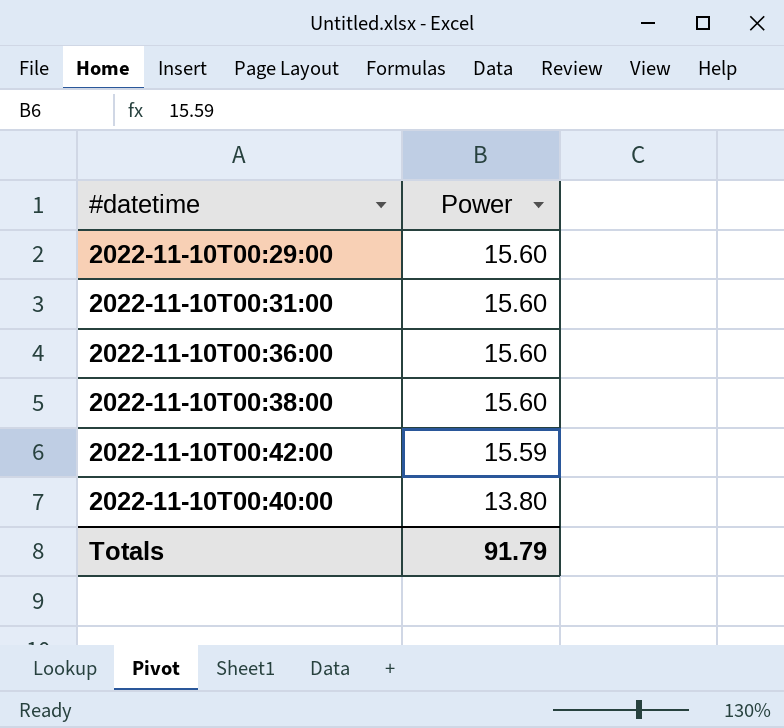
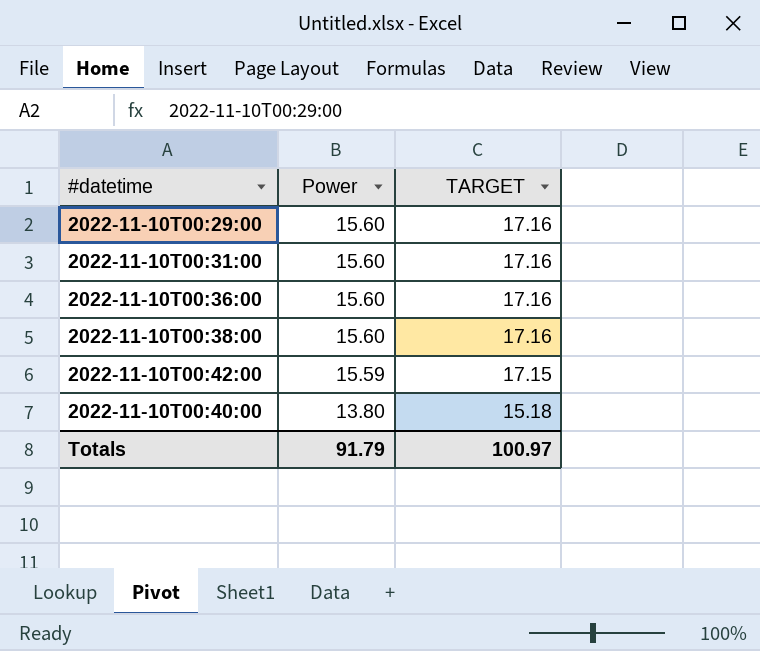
column TARGET | formula: none -> [Power] * 1.1

